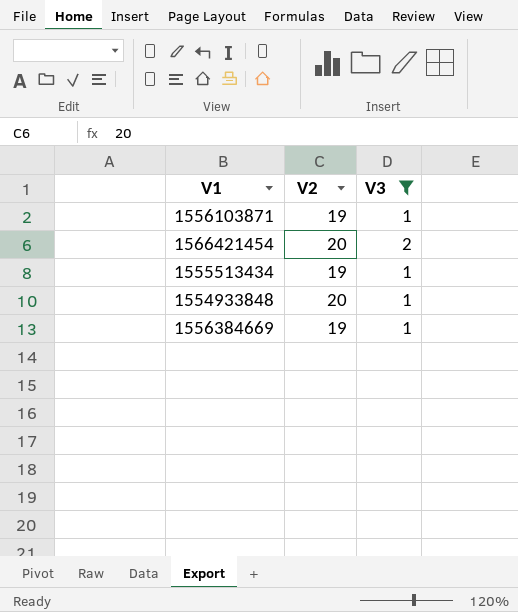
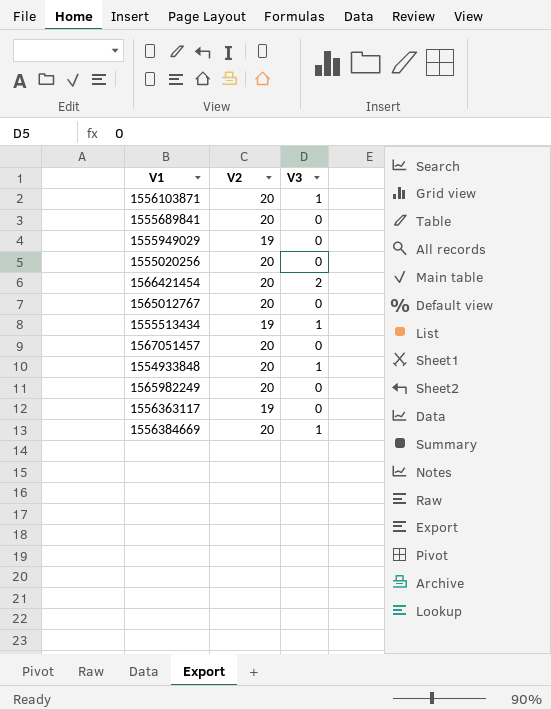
filter: V3 != 0 -> none
1556103871 | V2: 19 -> 20
1556384669 | V2: 19 -> 20

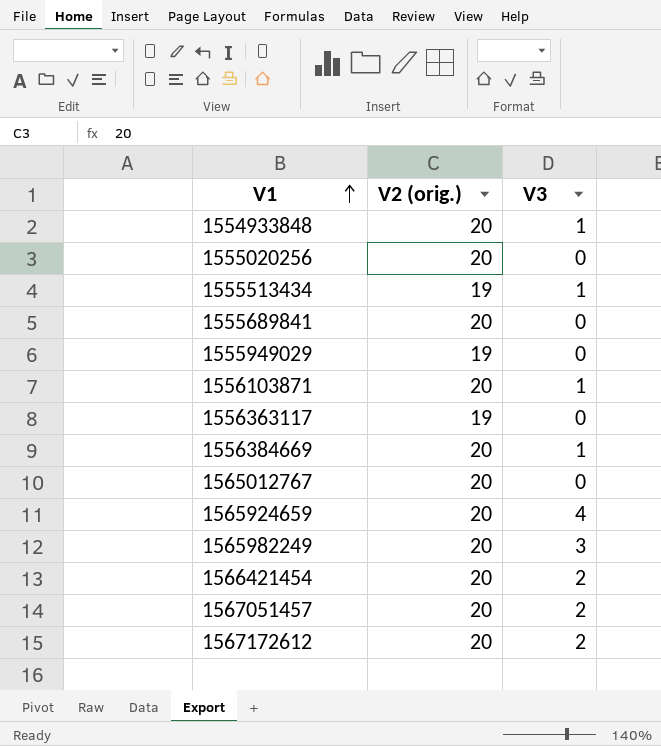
row order: none -> V1 ascending
column name: V2 -> V2 (orig.)
row 1565924659: none -> 20 | 4
1565982249 | V3: 0 -> 3
1567051457 | V3: 0 -> 2
row 1567172612: none -> 20 | 2

